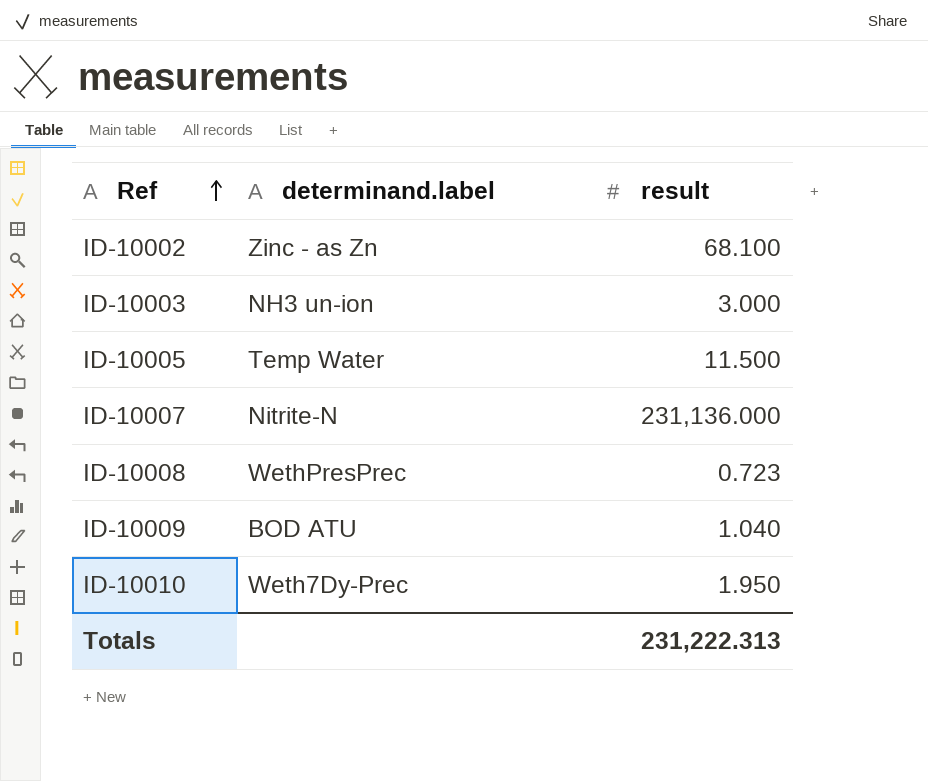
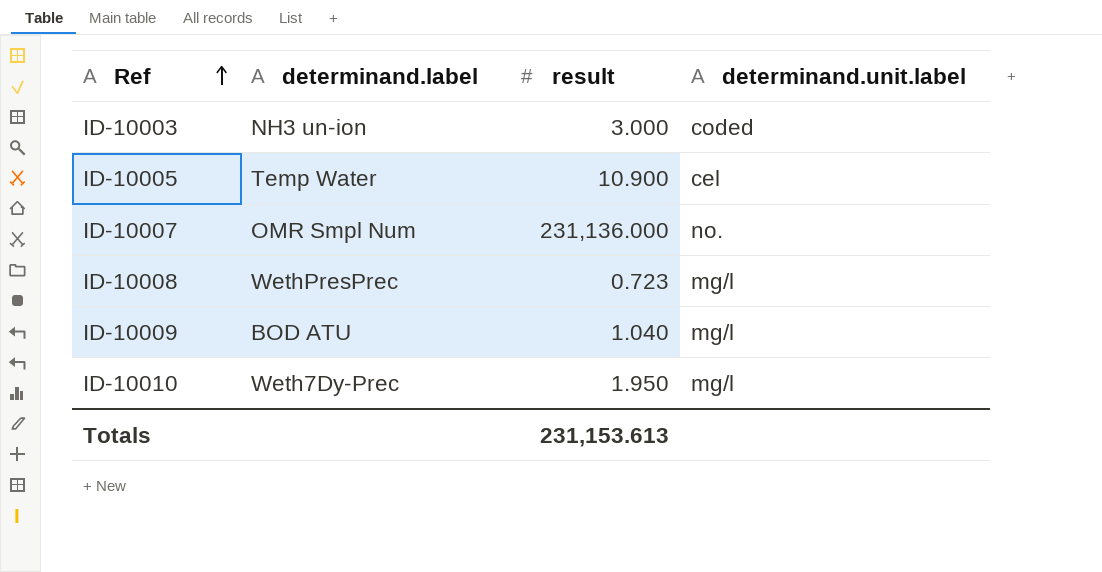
column determinand.unit.label | position: none -> 4
row ID-10002: Zinc - as Zn | 68.100 -> none
ID-10005 | result: 11.500 -> 10.900
ID-10007 | determinand.label: Nitrite-N -> OMR Smpl Num
Totals | result: 231,222.313 -> 231,153.613

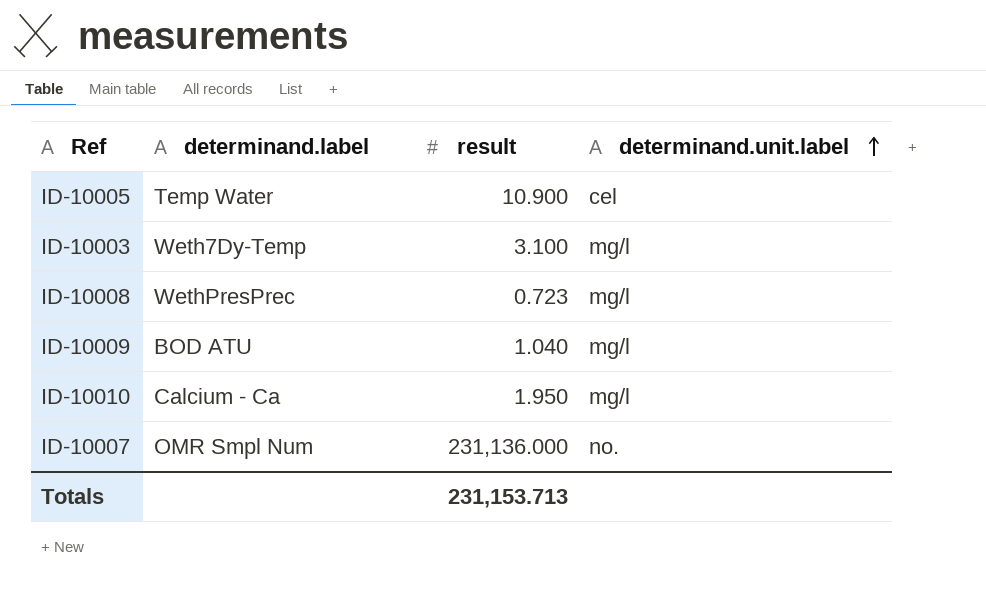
row order: Ref ascending -> determinand.unit.label ascending
ID-10003 | determinand.label: NH3 un-ion -> Weth7Dy-Temp
ID-10003 | result: 3.000 -> 3.100
ID-10003 | determinand.unit.label: coded -> mg/l
ID-10010 | determinand.label: Weth7Dy-Prec -> Calcium - Ca
Totals | result: 231,153.613 -> 231,153.713

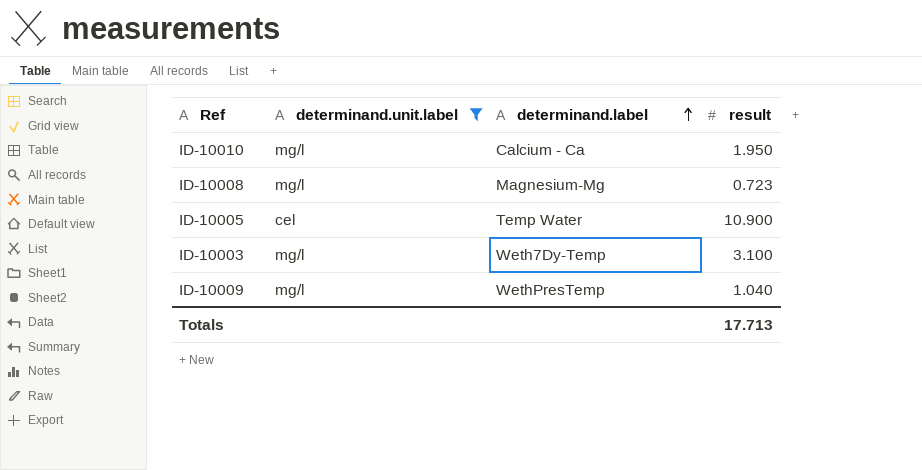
filter: none -> determinand.unit.label != no.
row order: determinand.unit.label ascending -> determinand.label ascending
column determinand.unit.label | position: 4 -> 2
ID-10008 | determinand.label: WethPresPrec -> Magnesium-Mg
ID-10009 | determinand.label: BOD ATU -> WethPresTemp
Totals | result: 231,153.713 -> 17.713

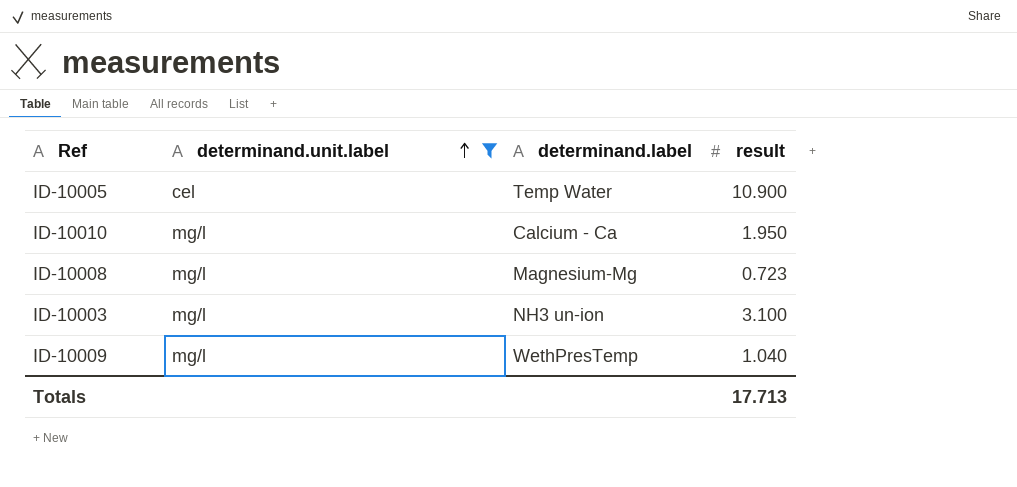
row order: determinand.label ascending -> determinand.unit.label ascending
ID-10003 | determinand.label: Weth7Dy-Temp -> NH3 un-ion

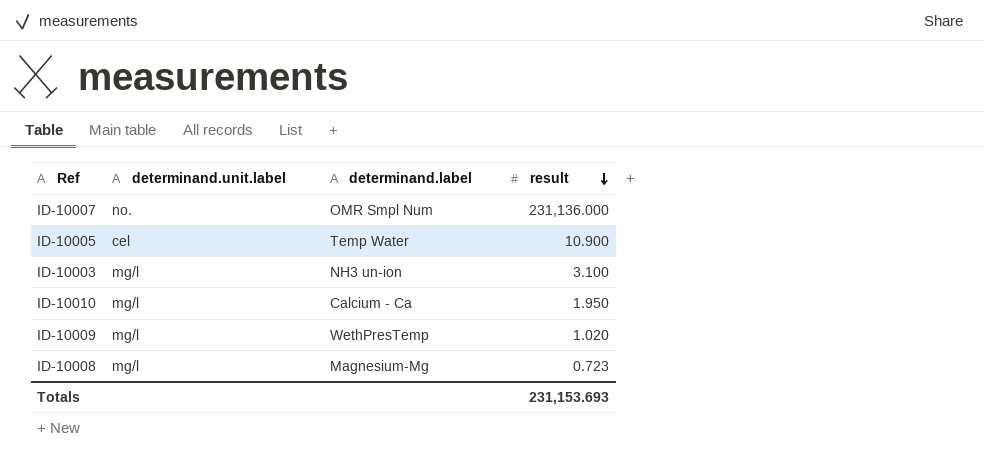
filter: determinand.unit.label != no. -> none
row order: determinand.unit.label ascending -> result descending
ID-10009 | result: 1.040 -> 1.020
Totals | result: 17.713 -> 231,153.693

